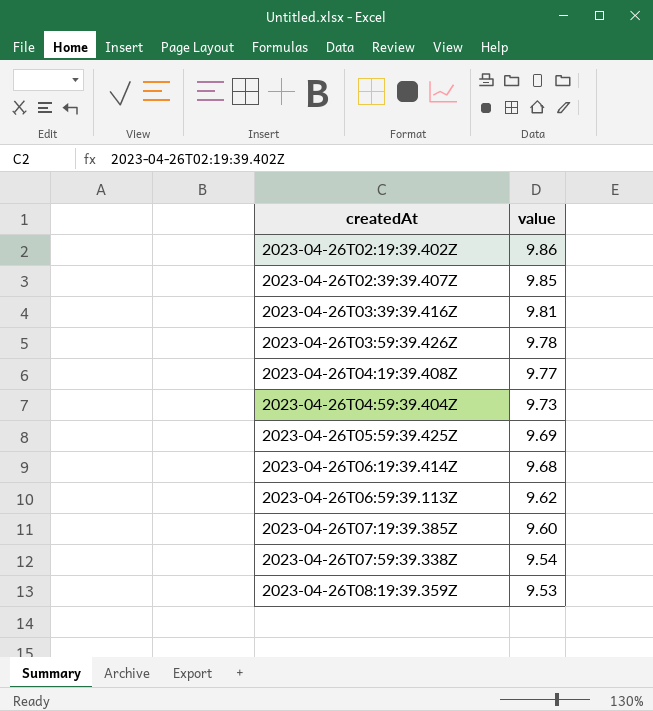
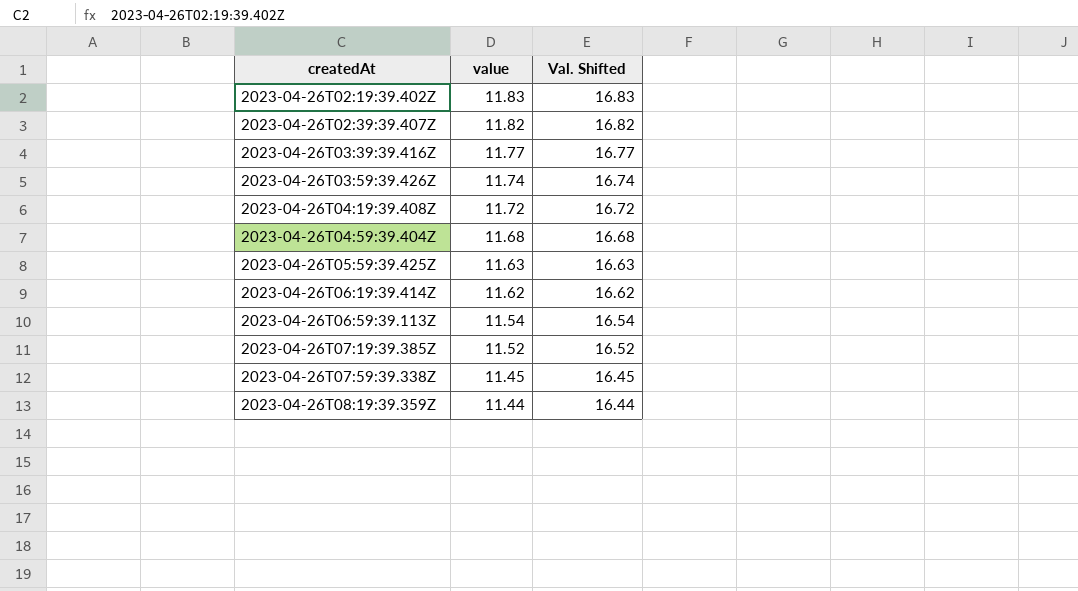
column Val. Shifted | formula: none -> [value] + 5
2023-04-26T02:19:39.402Z | value: 9.86 -> 11.83
2023-04-26T02:39:39.407Z | value: 9.85 -> 11.82
2023-04-26T03:39:39.416Z | value: 9.81 -> 11.77
2023-04-26T03:59:39.426Z | value: 9.78 -> 11.74
2023-04-26T04:19:39.408Z | value: 9.77 -> 11.72
2023-04-26T04:59:39.404Z | value: 9.73 -> 11.68
2023-04-26T05:59:39.425Z | value: 9.69 -> 11.63
2023-04-26T06:19:39.414Z | value: 9.68 -> 11.62
2023-04-26T06:59:39.113Z | value: 9.62 -> 11.54
2023-04-26T07:19:39.385Z | value: 9.60 -> 11.52
2023-04-26T07:59:39.338Z | value: 9.54 -> 11.45
2023-04-26T08:19:39.359Z | value: 9.53 -> 11.44

